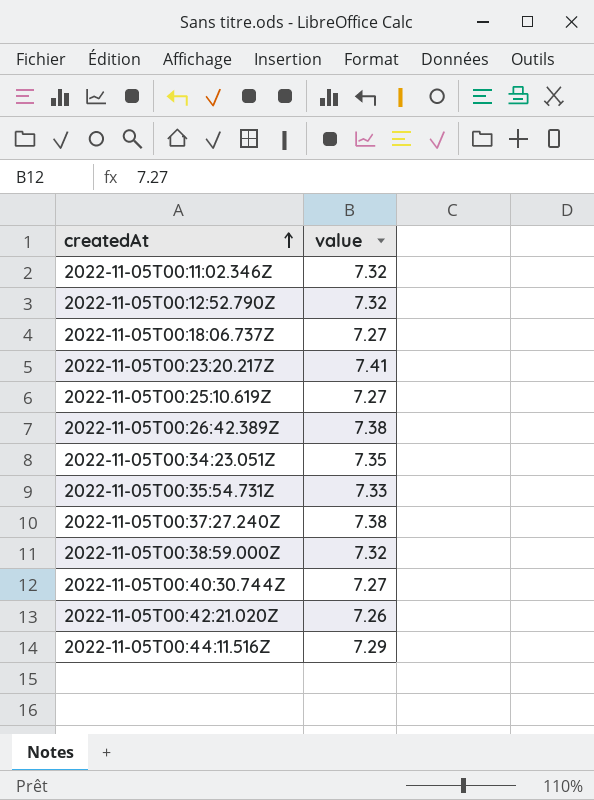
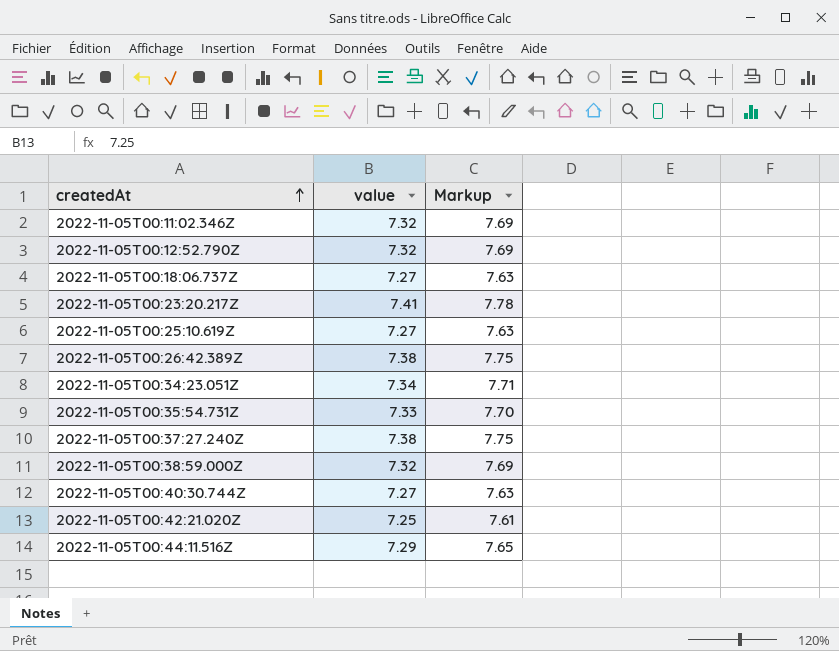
column Markup | formula: none -> [value] * 1.05
2022-11-05T00:34:23.051Z | value: 7.35 -> 7.34
2022-11-05T00:42:21.020Z | value: 7.26 -> 7.25

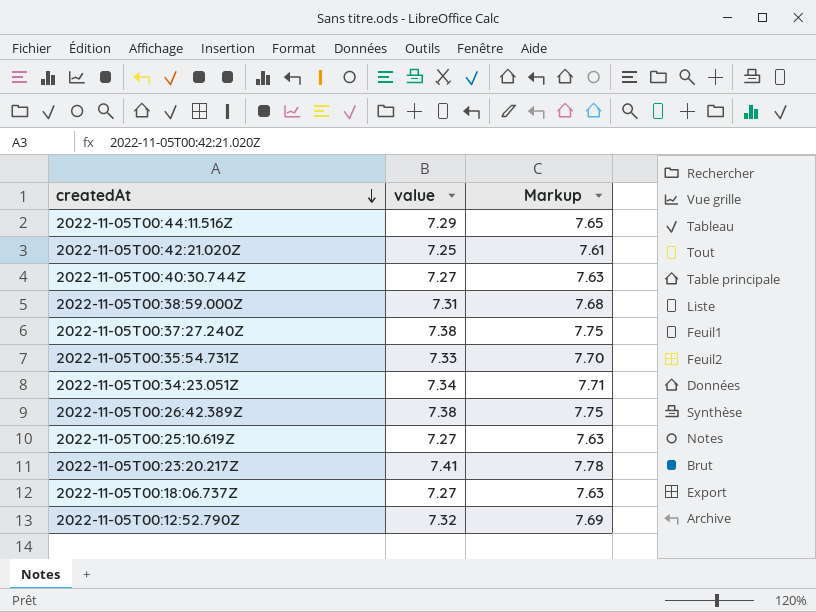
row order: createdAt ascending -> createdAt descending
row 2022-11-05T00:11:02.346Z: 7.32 | 7.69 -> none
2022-11-05T00:38:59.000Z | value: 7.32 -> 7.31
2022-11-05T00:38:59.000Z | Markup: 7.69 -> 7.68

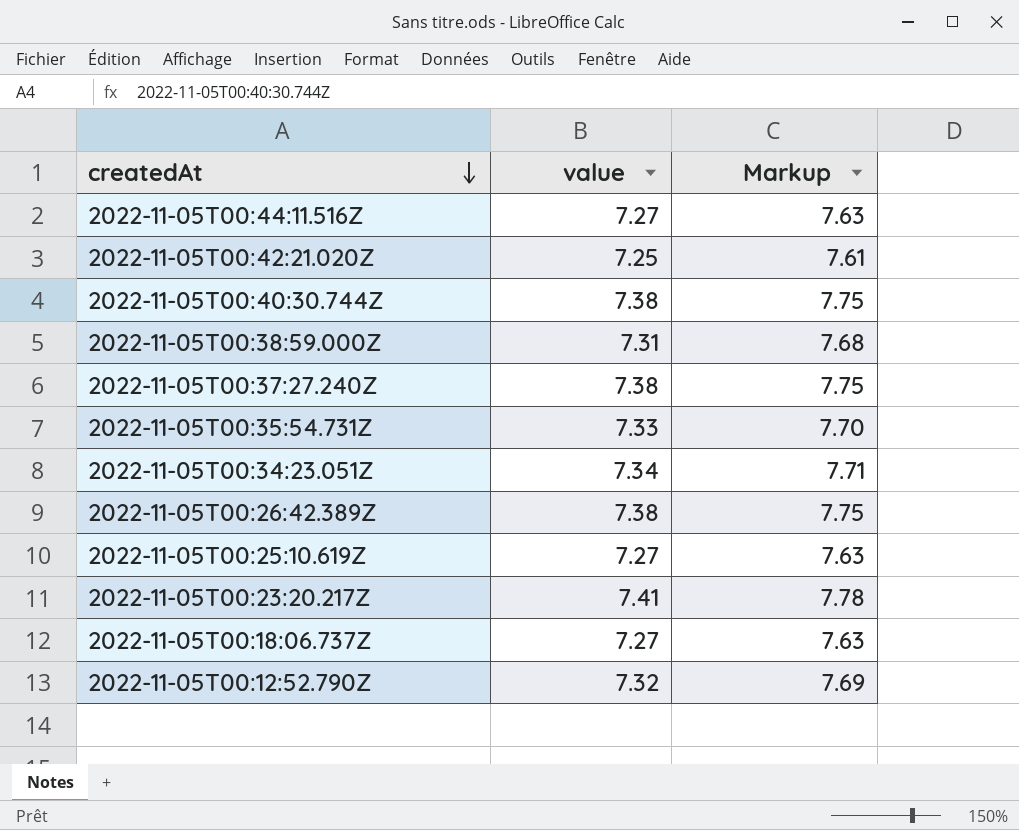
2022-11-05T00:44:11.516Z | value: 7.29 -> 7.27
2022-11-05T00:44:11.516Z | Markup: 7.65 -> 7.63
2022-11-05T00:40:30.744Z | value: 7.27 -> 7.38
2022-11-05T00:40:30.744Z | Markup: 7.63 -> 7.75

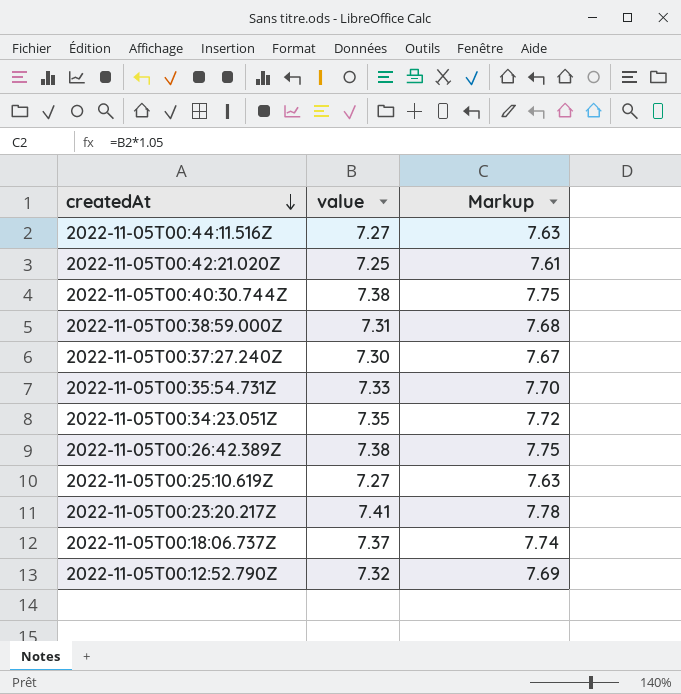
2022-11-05T00:37:27.240Z | value: 7.38 -> 7.30
2022-11-05T00:37:27.240Z | Markup: 7.75 -> 7.67
2022-11-05T00:34:23.051Z | value: 7.34 -> 7.35
2022-11-05T00:34:23.051Z | Markup: 7.71 -> 7.72
2022-11-05T00:18:06.737Z | value: 7.27 -> 7.37
2022-11-05T00:18:06.737Z | Markup: 7.63 -> 7.74

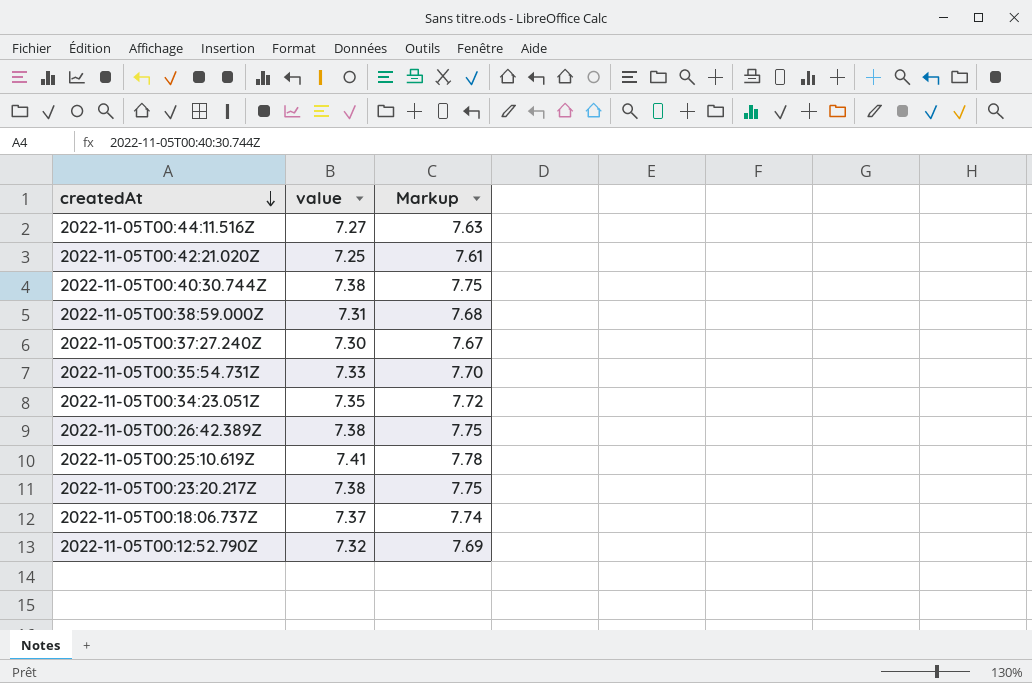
2022-11-05T00:25:10.619Z | value: 7.27 -> 7.41
2022-11-05T00:25:10.619Z | Markup: 7.63 -> 7.78
2022-11-05T00:23:20.217Z | value: 7.41 -> 7.38
2022-11-05T00:23:20.217Z | Markup: 7.78 -> 7.75

